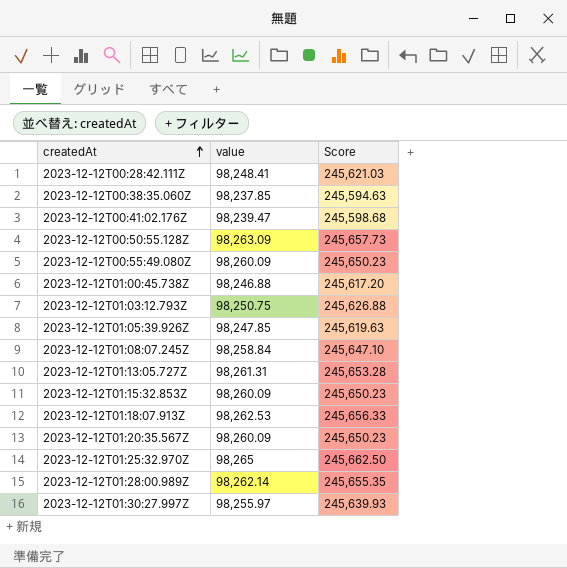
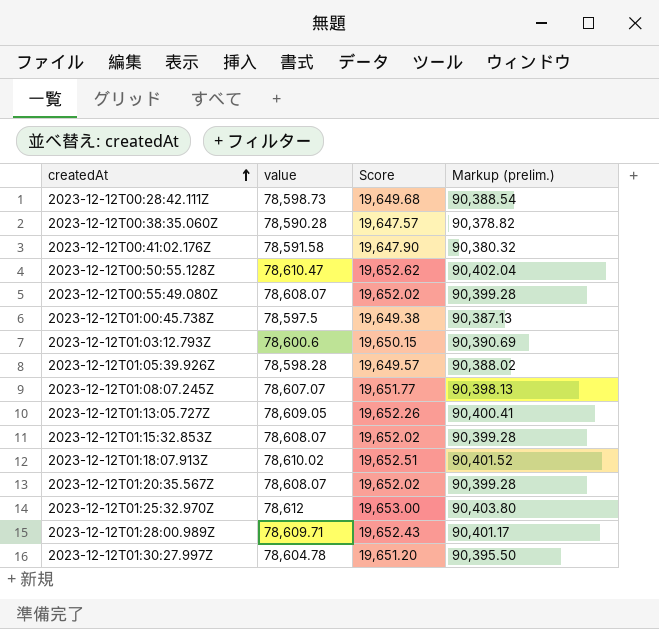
column Score | formula: [value] * 2.5 -> [value] * 0.25
column Markup (prelim.) | formula: none -> [value] * 1.15
2023-12-12T00:28:42.111Z | value: 98,248.41 -> 78,598.73
2023-12-12T00:38:35.060Z | value: 98,237.85 -> 78,590.28
2023-12-12T00:41:02.176Z | value: 98,239.47 -> 78,591.58
2023-12-12T00:50:55.128Z | value: 98,263.09 -> 78,610.47
2023-12-12T00:55:49.080Z | value: 98,260.09 -> 78,608.07
2023-12-12T01:00:45.738Z | value: 98,246.88 -> 78,597.5
2023-12-12T01:03:12.793Z | value: 98,250.75 -> 78,600.6
2023-12-12T01:05:39.926Z | value: 98,247.85 -> 78,598.28
2023-12-12T01:08:07.245Z | value: 98,258.84 -> 78,607.07
2023-12-12T01:13:05.727Z | value: 98,261.31 -> 78,609.05
2023-12-12T01:15:32.853Z | value: 98,260.09 -> 78,608.07
2023-12-12T01:18:07.913Z | value: 98,262.53 -> 78,610.02
2023-12-12T01:20:35.567Z | value: 98,260.09 -> 78,608.07
2023-12-12T01:25:32.970Z | value: 98,265 -> 78,612
2023-12-12T01:28:00.989Z | value: 98,262.14 -> 78,609.71
2023-12-12T01:30:27.997Z | value: 98,255.97 -> 78,604.78

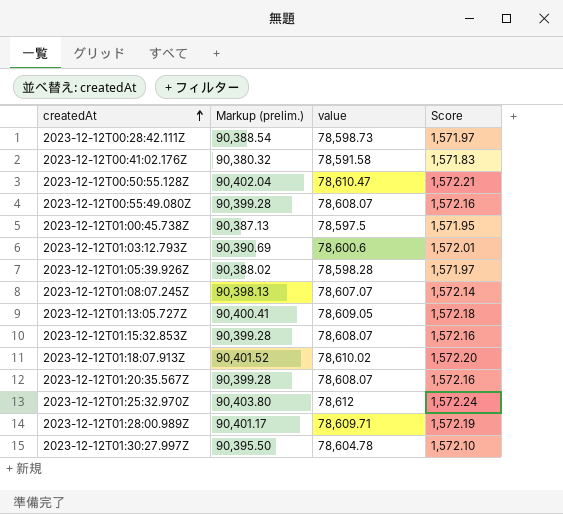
column Markup (prelim.) | position: 4 -> 2
column Score | formula: [value] * 0.25 -> [value] * 0.02
row 2023-12-12T00:38:35.060Z: 78,590.28 | 19,647.57 | 90,378.82 -> none

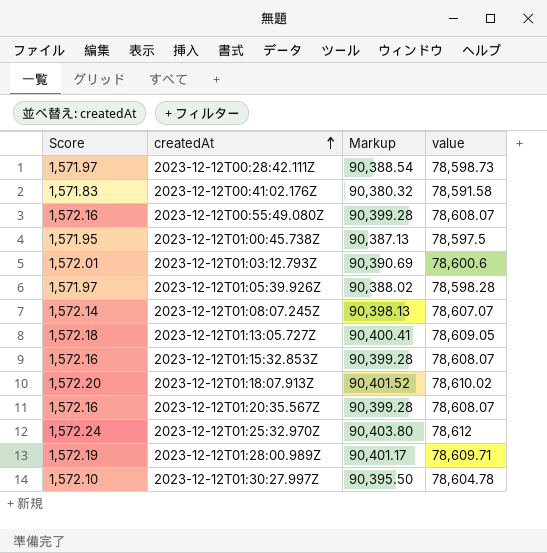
column Score | position: 4 -> 1
column name: Markup (prelim.) -> Markup
row 2023-12-12T00:50:55.128Z: 90,402.04 | 78,610.47 | 1,572.21 -> none

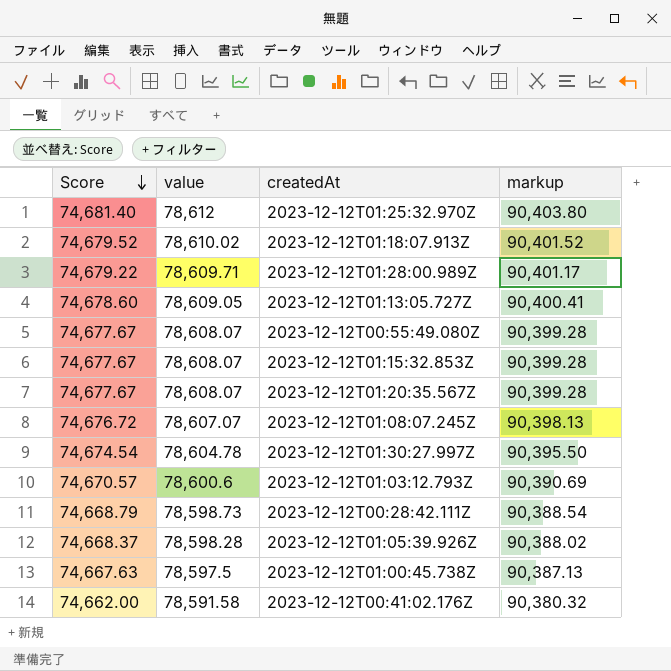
row order: createdAt ascending -> Score descending
column Score | formula: [value] * 0.02 -> [value] * 0.95
column value | position: 4 -> 2
column name: Markup -> markup

